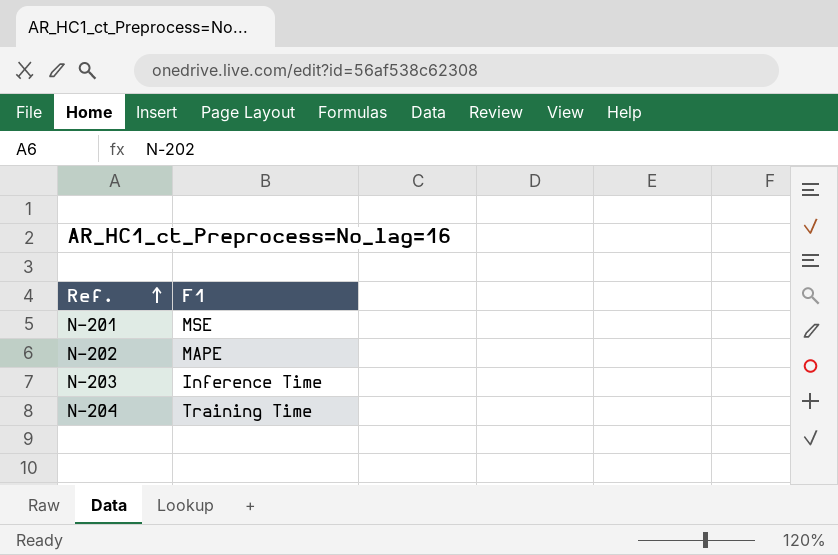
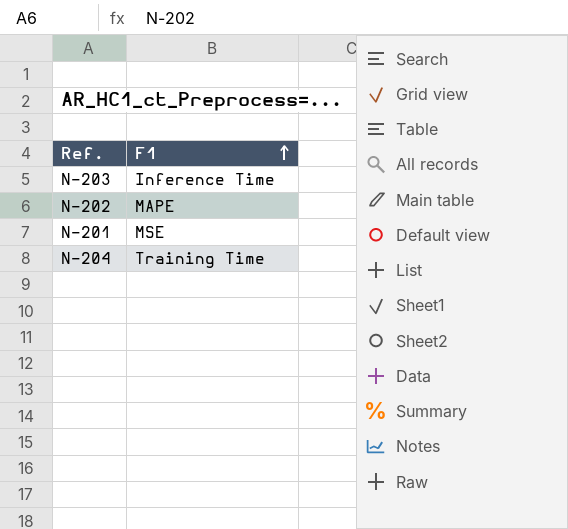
row order: Ref. ascending -> F1 ascending

